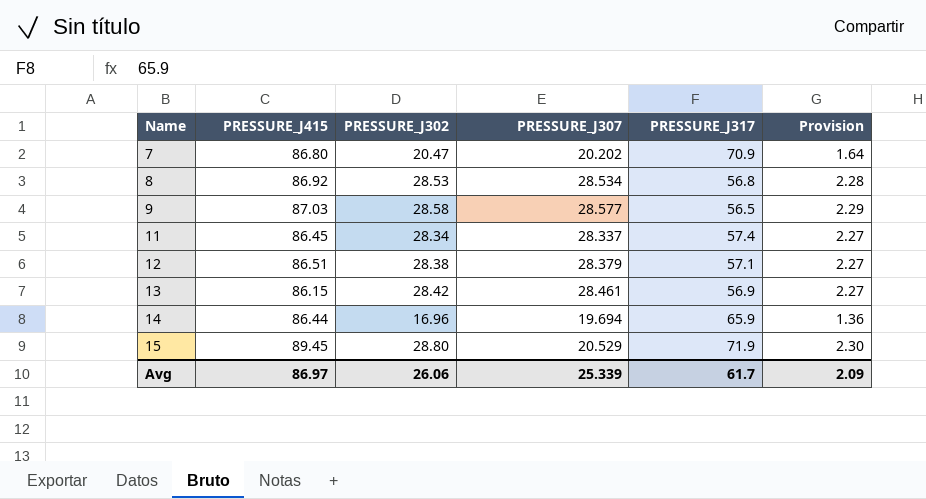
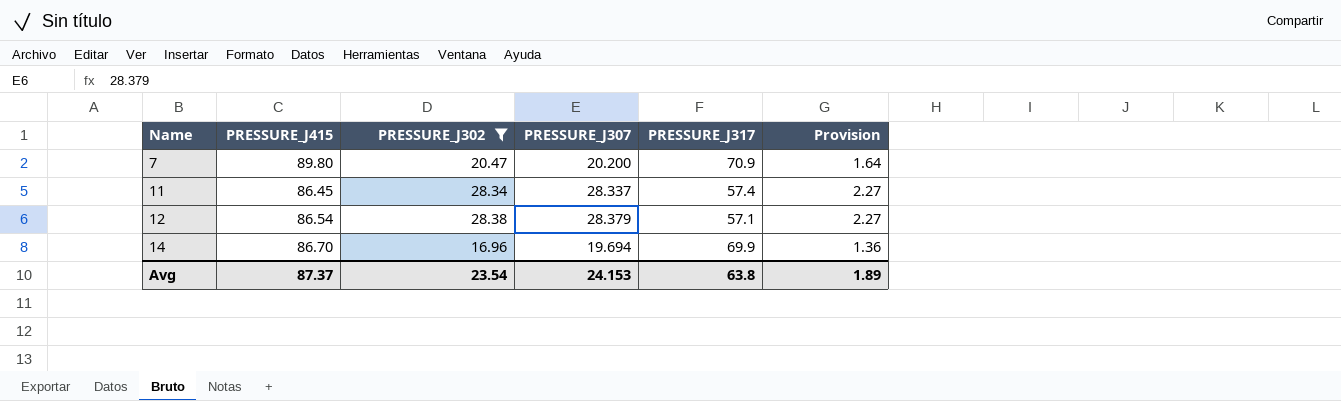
filter: none -> PRESSURE_J302 <= 28.38
7 | PRESSURE_J415: 86.80 -> 89.80
7 | PRESSURE_J307: 20.202 -> 20.200
12 | PRESSURE_J415: 86.51 -> 86.54
14 | PRESSURE_J415: 86.44 -> 86.70
14 | PRESSURE_J317: 65.9 -> 69.9
Avg | PRESSURE_J415: 86.97 -> 87.37
Avg | PRESSURE_J302: 26.06 -> 23.54
Avg | PRESSURE_J307: 25.339 -> 24.153
Avg | PRESSURE_J317: 61.7 -> 63.8
Avg | Provision: 2.09 -> 1.89

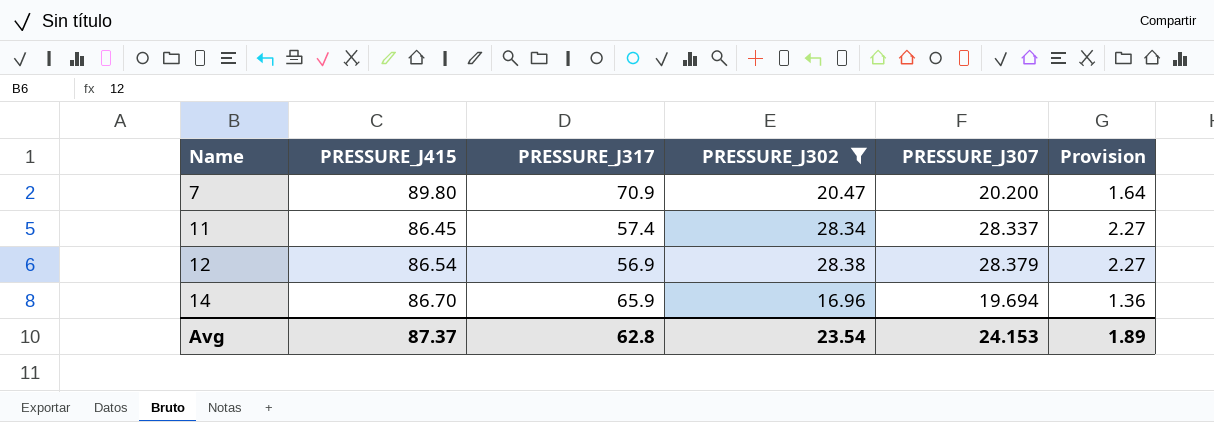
column PRESSURE_J317 | position: 5 -> 3
12 | PRESSURE_J317: 57.1 -> 56.9
14 | PRESSURE_J317: 69.9 -> 65.9
Avg | PRESSURE_J317: 63.8 -> 62.8

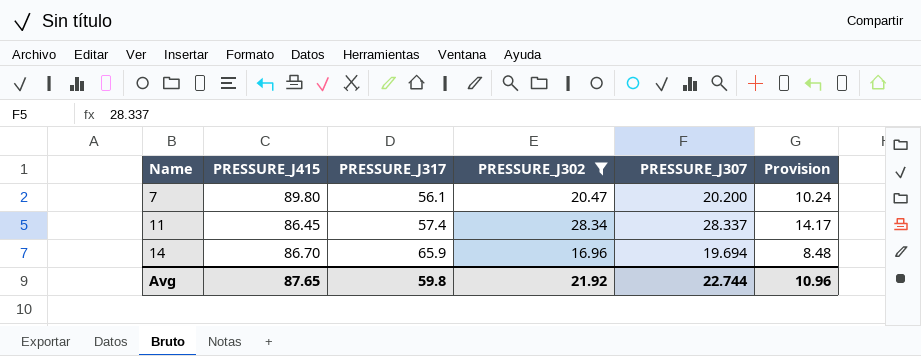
column Provision | formula: [PRESSURE_J302] * 0.08 -> [PRESSURE_J302] * 0.5
row 12: 86.54 | 56.9 | 28.38 | 28.379 | 2.27 -> none
7 | PRESSURE_J317: 70.9 -> 56.1
Avg | PRESSURE_J415: 87.37 -> 87.65
Avg | PRESSURE_J317: 62.8 -> 59.8
Avg | PRESSURE_J302: 23.54 -> 21.92
Avg | PRESSURE_J307: 24.153 -> 22.744
Avg | Provision: 1.89 -> 10.96

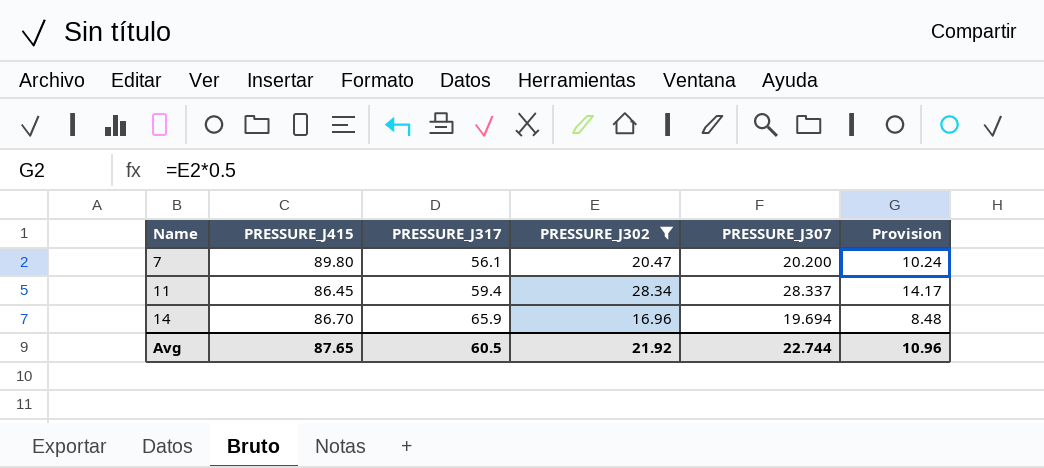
11 | PRESSURE_J317: 57.4 -> 59.4
Avg | PRESSURE_J317: 59.8 -> 60.5

